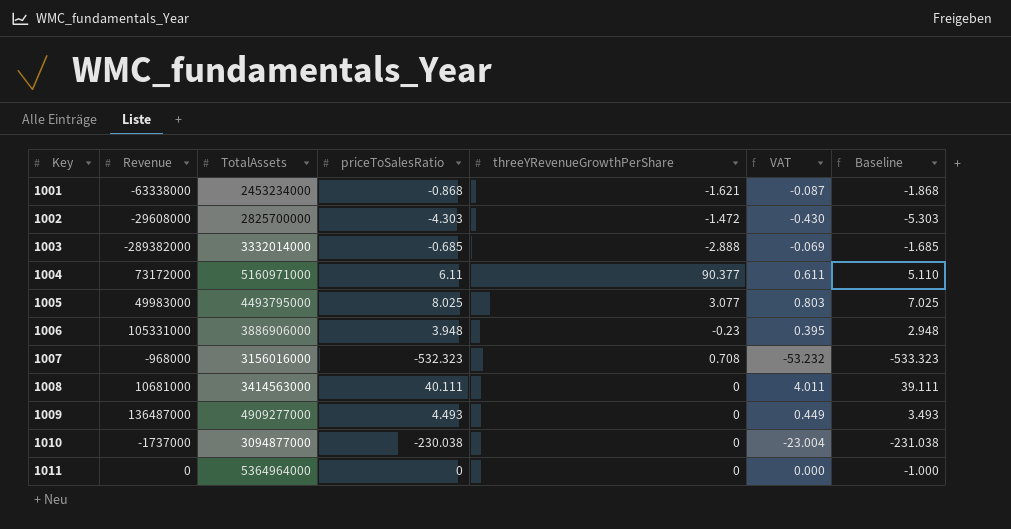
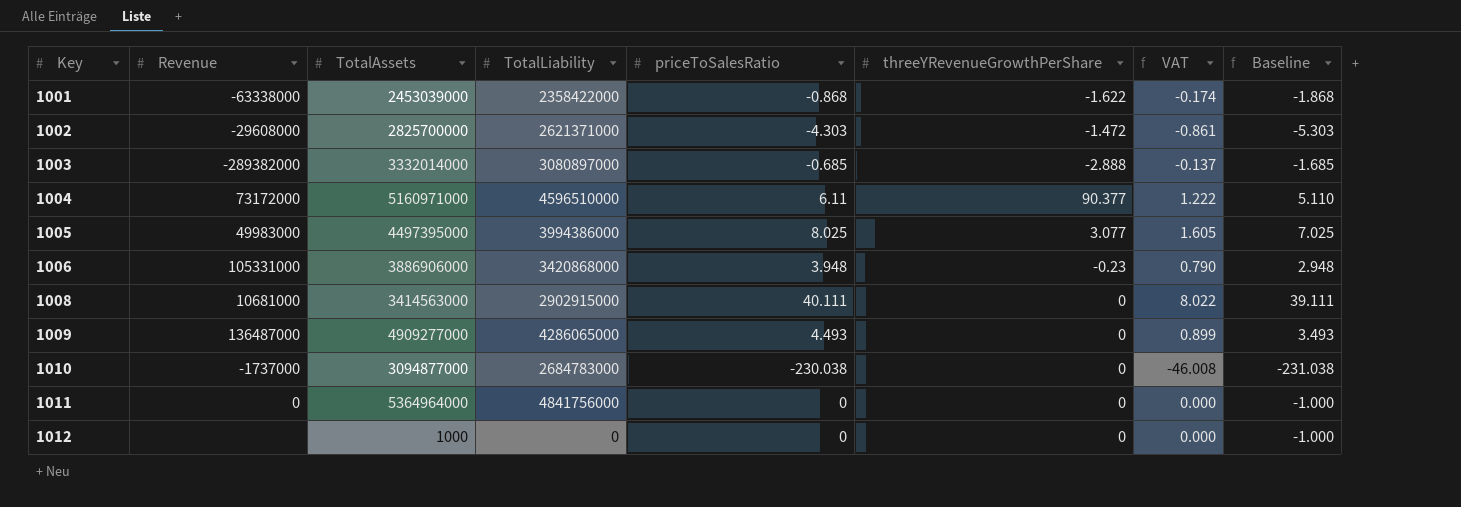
column TotalLiability | position: none -> 4
column VAT | formula: [priceToSalesRatio] * 0.1 -> [priceToSalesRatio] * 0.2
row 1007: -968000 | 3156016000 | -532.323 | 0.708 | -53.232 | -533.323 -> none
1001 | TotalAssets: 2453234000 -> 2453039000
1001 | threeYRevenueGrowthPerShare: -1.621 -> -1.622
1005 | TotalAssets: 4493795000 -> 4497395000
row 1012: none -> none | 1000 | 0 | 0 | 0 | 0.000 | -1.000

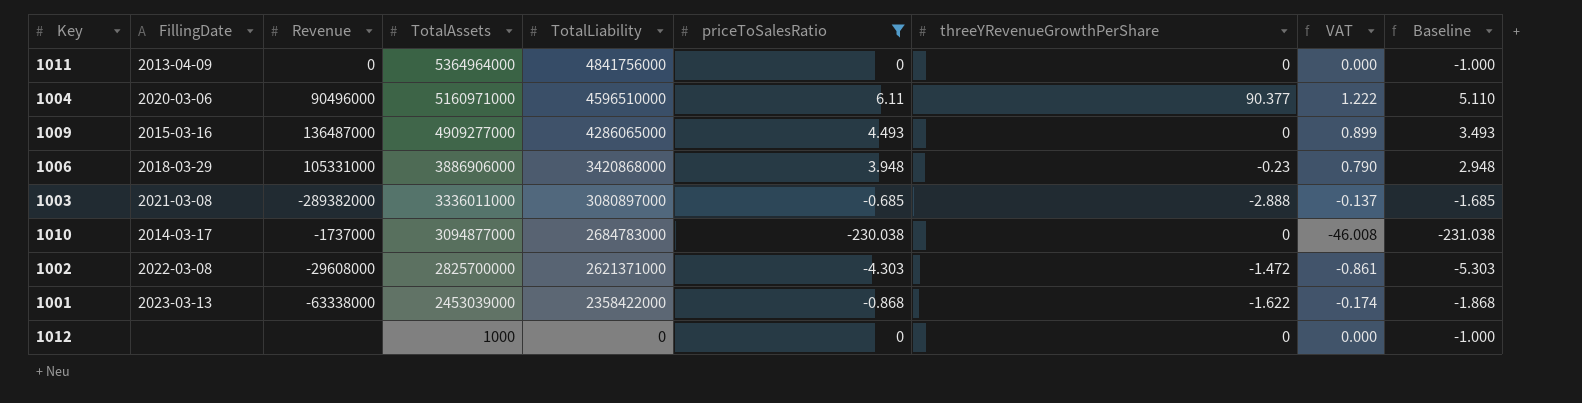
filter: none -> priceToSalesRatio <= 6.11
row order: Key ascending -> TotalAssets descending
column FillingDate | position: none -> 2
1004 | Revenue: 73172000 -> 90496000
1003 | TotalAssets: 3332014000 -> 3336011000

